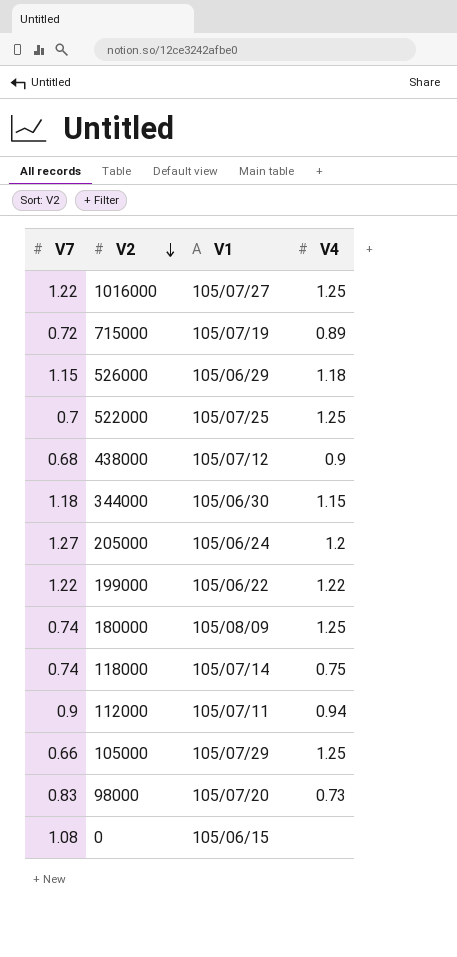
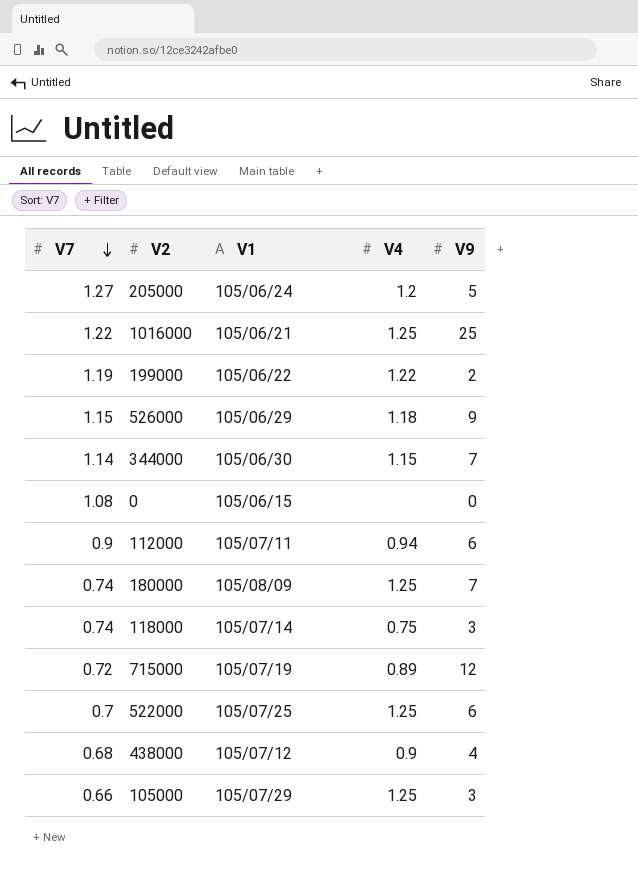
row order: V2 descending -> V7 descending
column V9 | position: none -> 5
row 98000: 0.83 | 105/07/20 | 0.73 -> none
1016000 | V1: 105/07/27 -> 105/06/21
199000 | V7: 1.22 -> 1.19
344000 | V7: 1.18 -> 1.14

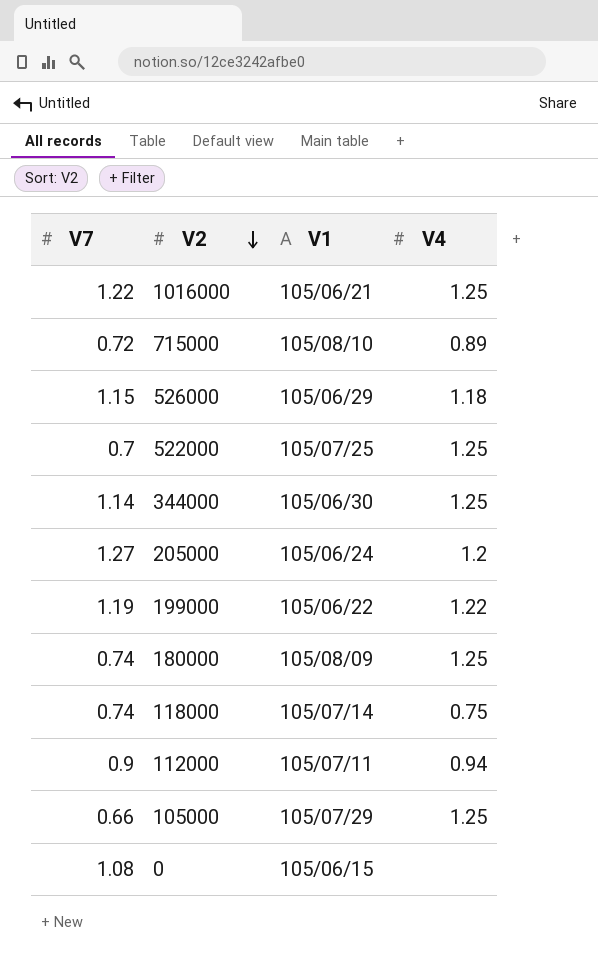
row order: V7 descending -> V2 descending
column V9 | position: 5 -> none
row 438000: 0.68 | 105/07/12 | 0.9 | 4 -> none
715000 | V1: 105/07/19 -> 105/08/10
344000 | V4: 1.15 -> 1.25

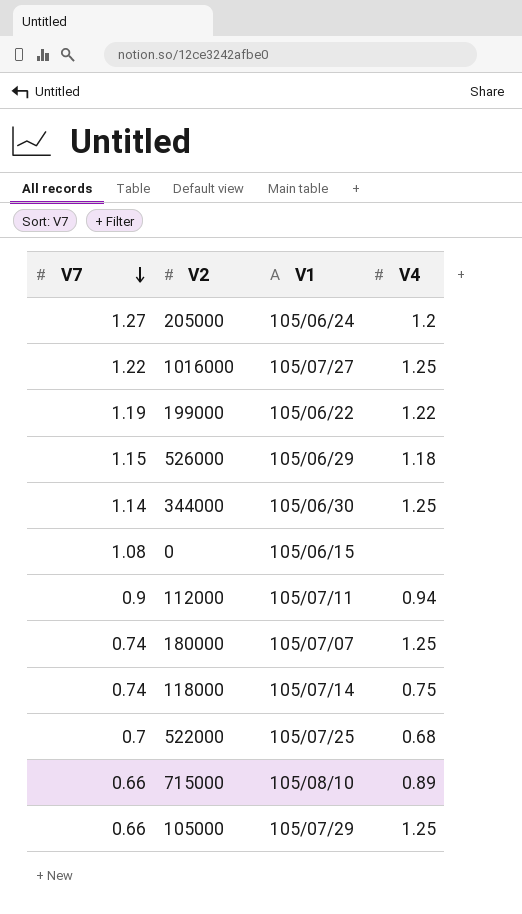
row order: V2 descending -> V7 descending
1016000 | V1: 105/06/21 -> 105/07/27
180000 | V1: 105/08/09 -> 105/07/07
522000 | V4: 1.25 -> 0.68
715000 | V7: 0.72 -> 0.66

